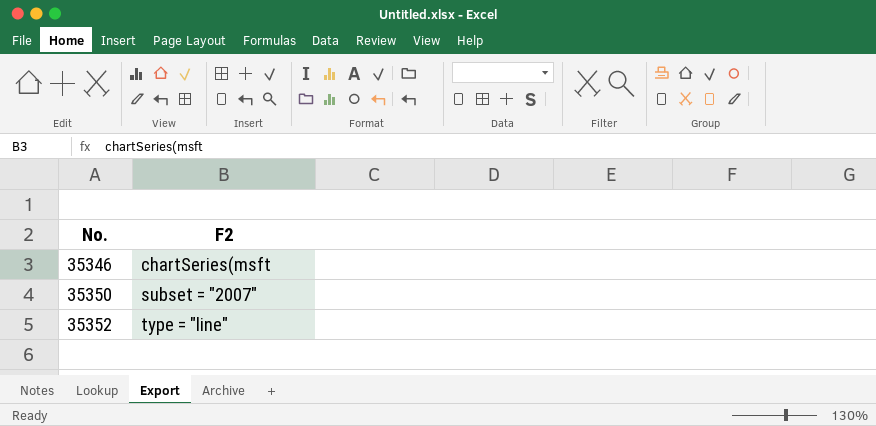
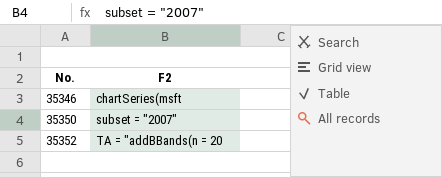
35352 | F2: type = "line" -> TA = "addBBands(n = 20

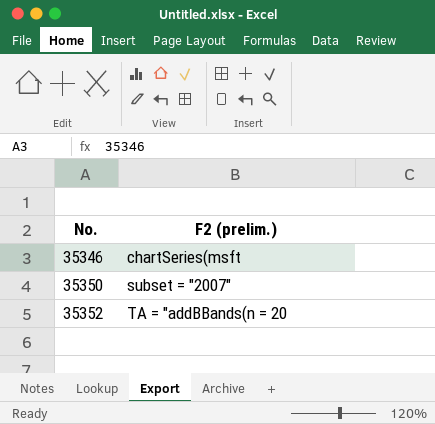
column name: F2 -> F2 (prelim.)

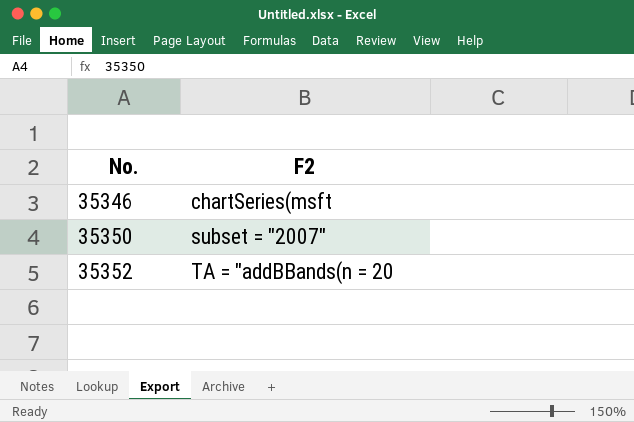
column name: F2 (prelim.) -> F2

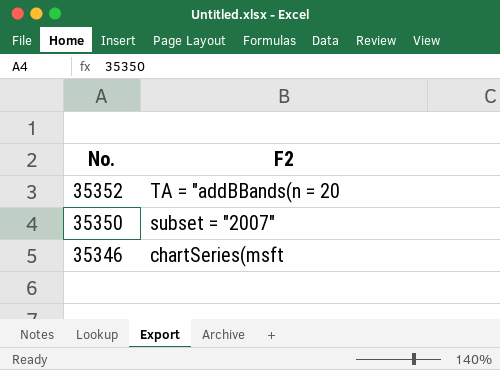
row order: No. ascending -> No. descending

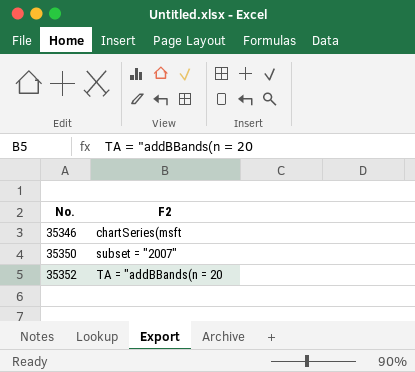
row order: No. descending -> No. ascending

